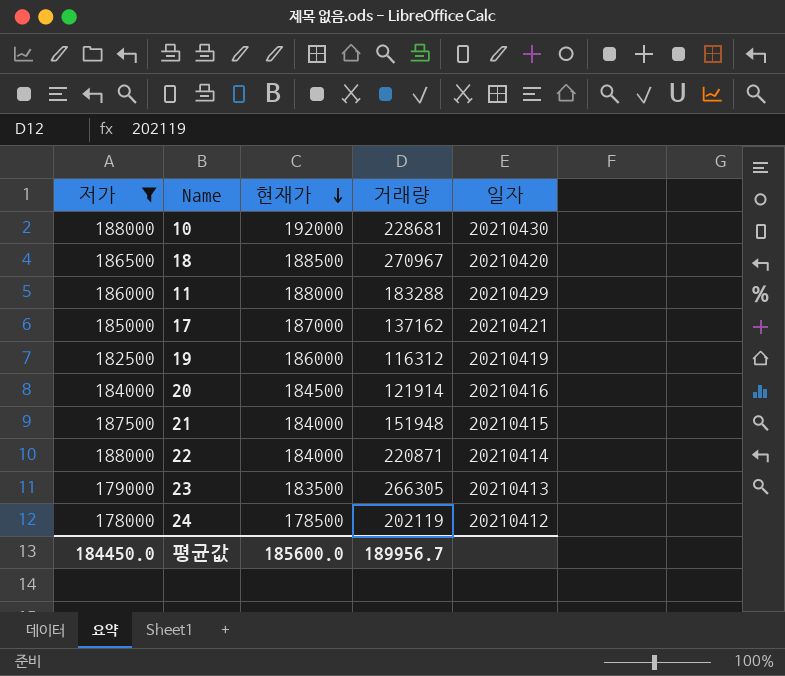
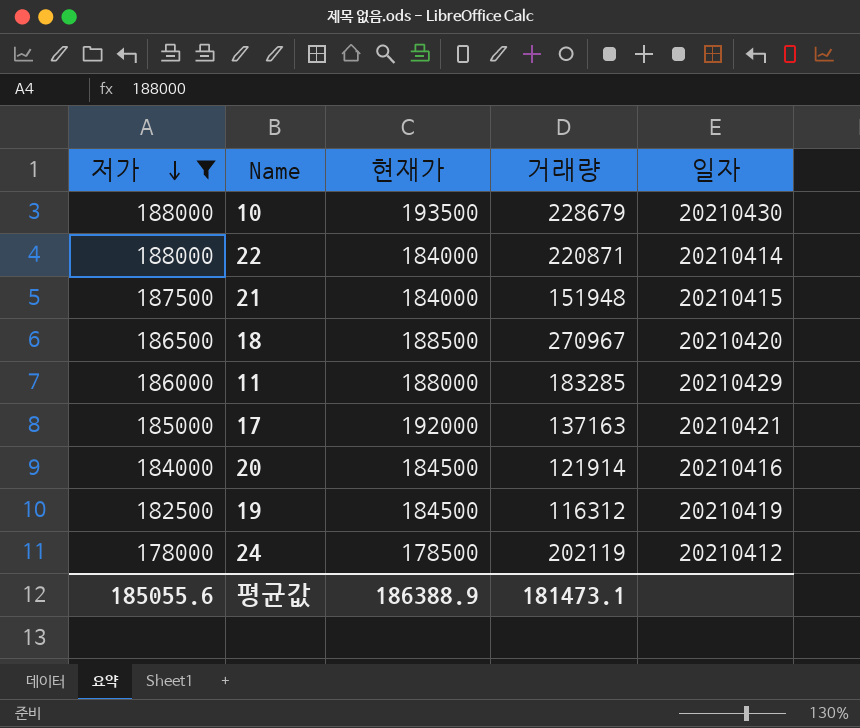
row order: 현재가 descending -> 저가 descending
row 23: 179000 | 183500 | 266305 | 20210413 -> none
10 | 현재가: 192000 -> 193500
10 | 거래량: 228681 -> 228679
11 | 거래량: 183288 -> 183285
17 | 현재가: 187000 -> 192000
17 | 거래량: 137162 -> 137163
19 | 현재가: 186000 -> 184500
평균값 | 저가: 184450.0 -> 185055.6
평균값 | 현재가: 185600.0 -> 186388.9
평균값 | 거래량: 189956.7 -> 181473.1

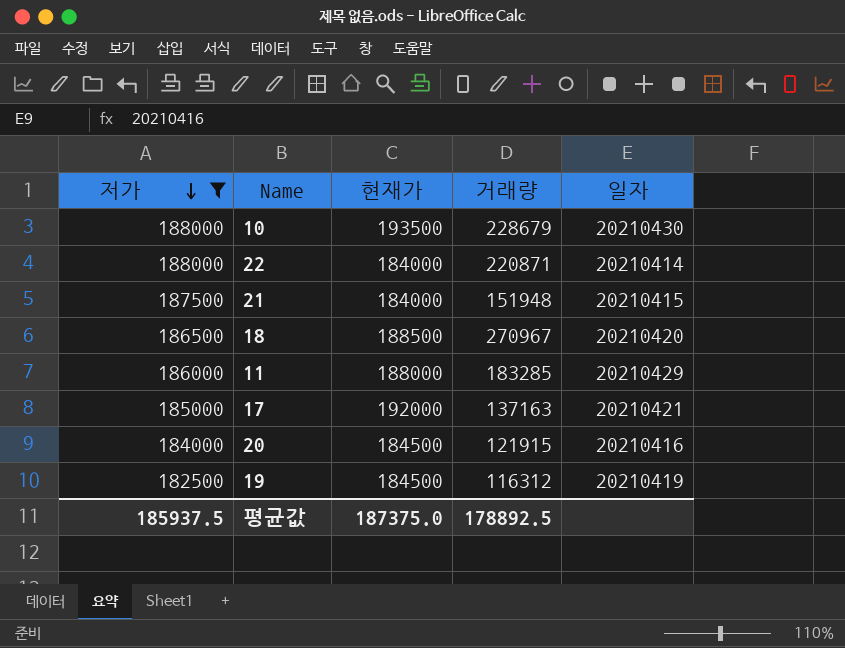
row 24: 178000 | 178500 | 202119 | 20210412 -> none
20 | 거래량: 121914 -> 121915
평균값 | 저가: 185055.6 -> 185937.5
평균값 | 현재가: 186388.9 -> 187375.0
평균값 | 거래량: 181473.1 -> 178892.5

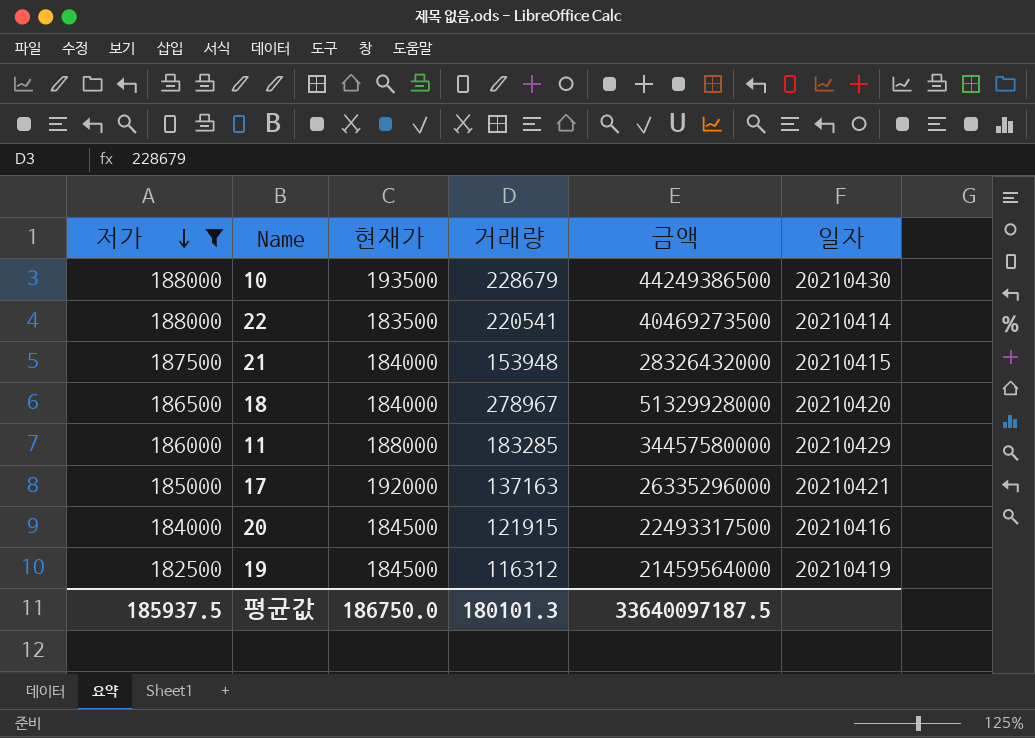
column 금액 | formula: none -> [현재가] * [거래량]
22 | 현재가: 184000 -> 183500
22 | 거래량: 220871 -> 220541
21 | 거래량: 151948 -> 153948
18 | 현재가: 188500 -> 184000
18 | 거래량: 270967 -> 278967
평균값 | 현재가: 187375.0 -> 186750.0
평균값 | 거래량: 178892.5 -> 180101.3

